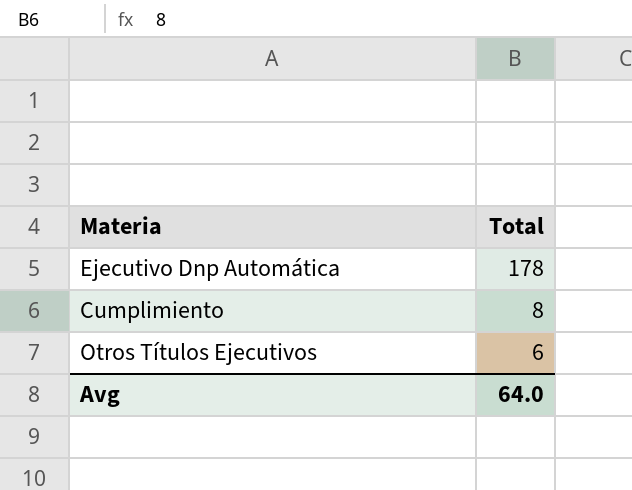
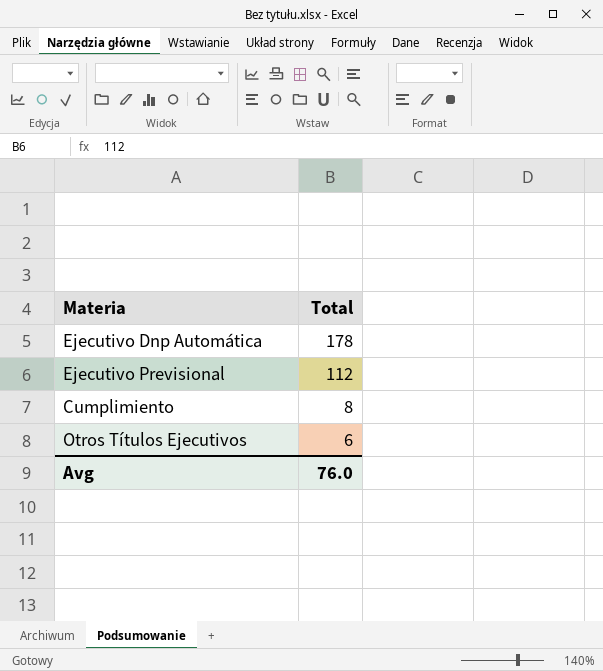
row Ejecutivo Previsional: none -> 112
Avg | Total: 64.0 -> 76.0

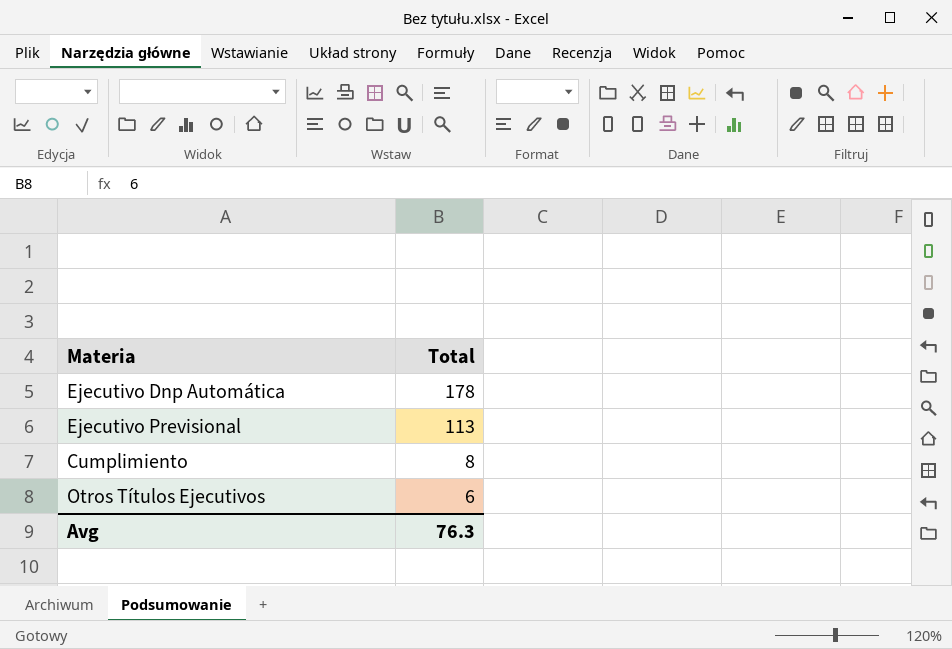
Ejecutivo Previsional | Total: 112 -> 113
Avg | Total: 76.0 -> 76.3

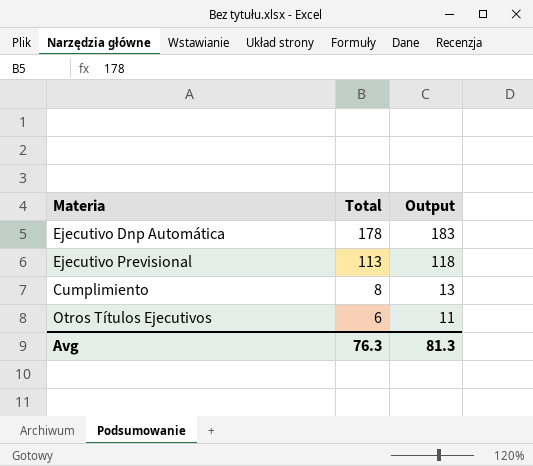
column Output | formula: none -> [Total] + 5

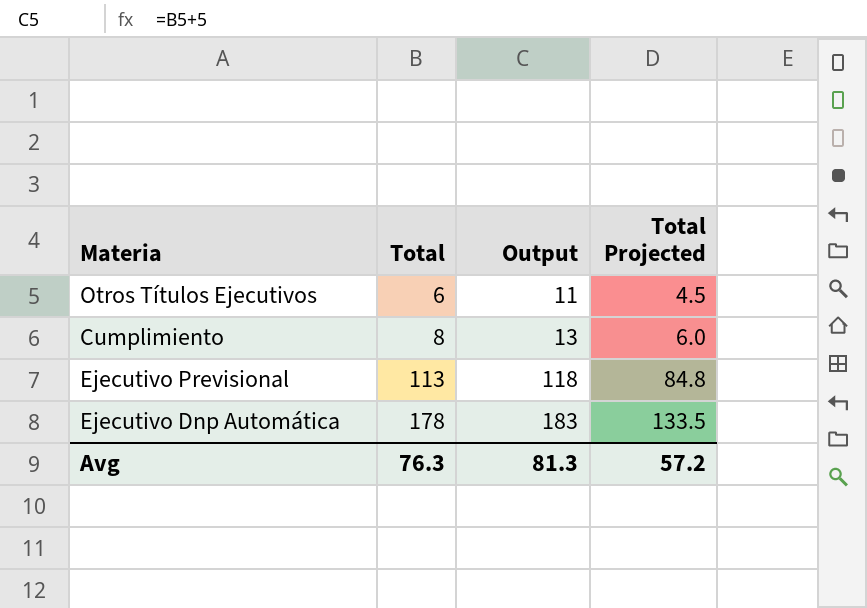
row order: Total descending -> Total ascending
column Total Projected | formula: none -> [Total] * 0.75

